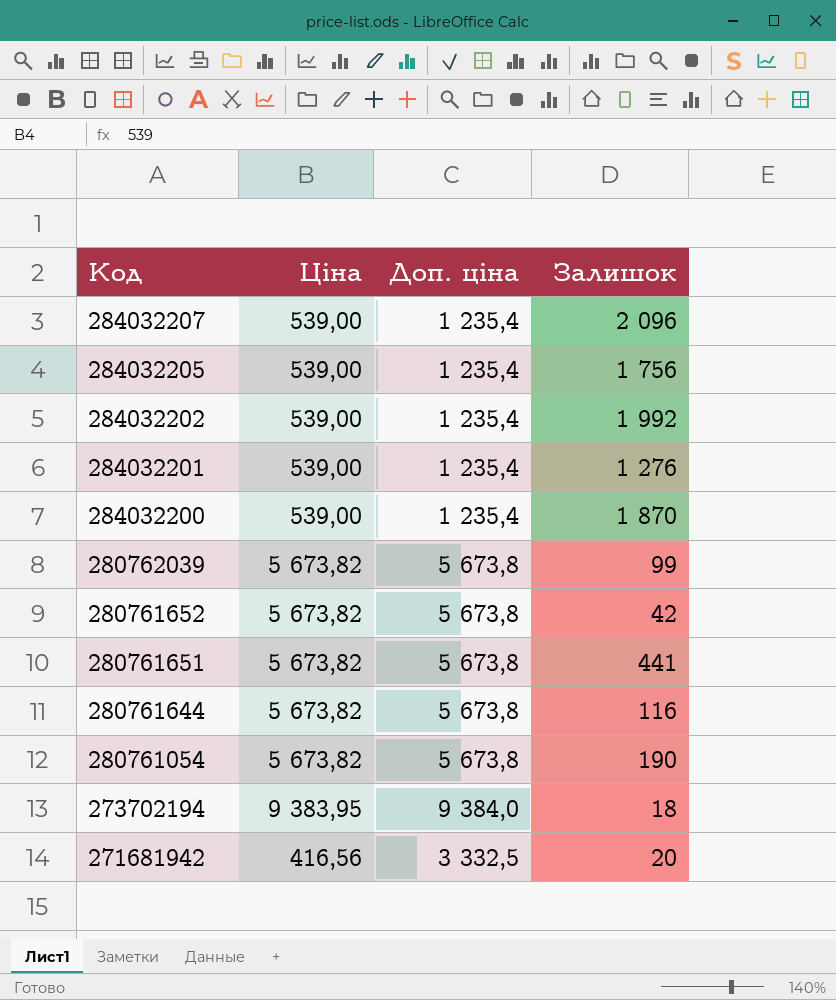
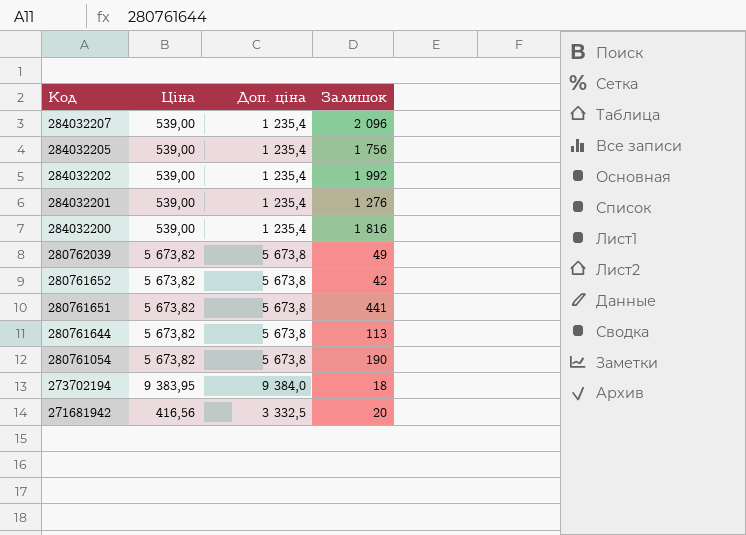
284032200 | Залишок: 1 870 -> 1 816
280762039 | Залишок: 99 -> 49
280761644 | Залишок: 116 -> 113

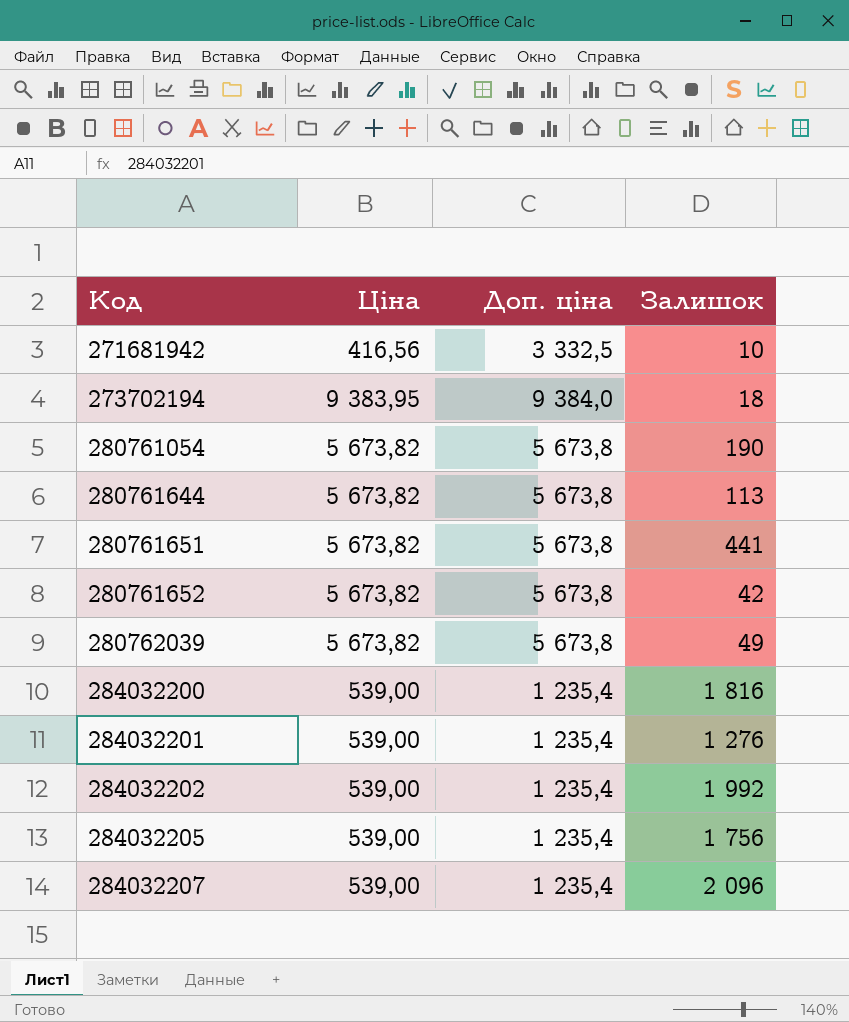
row order: Код descending -> Код ascending
271681942 | Залишок: 20 -> 10

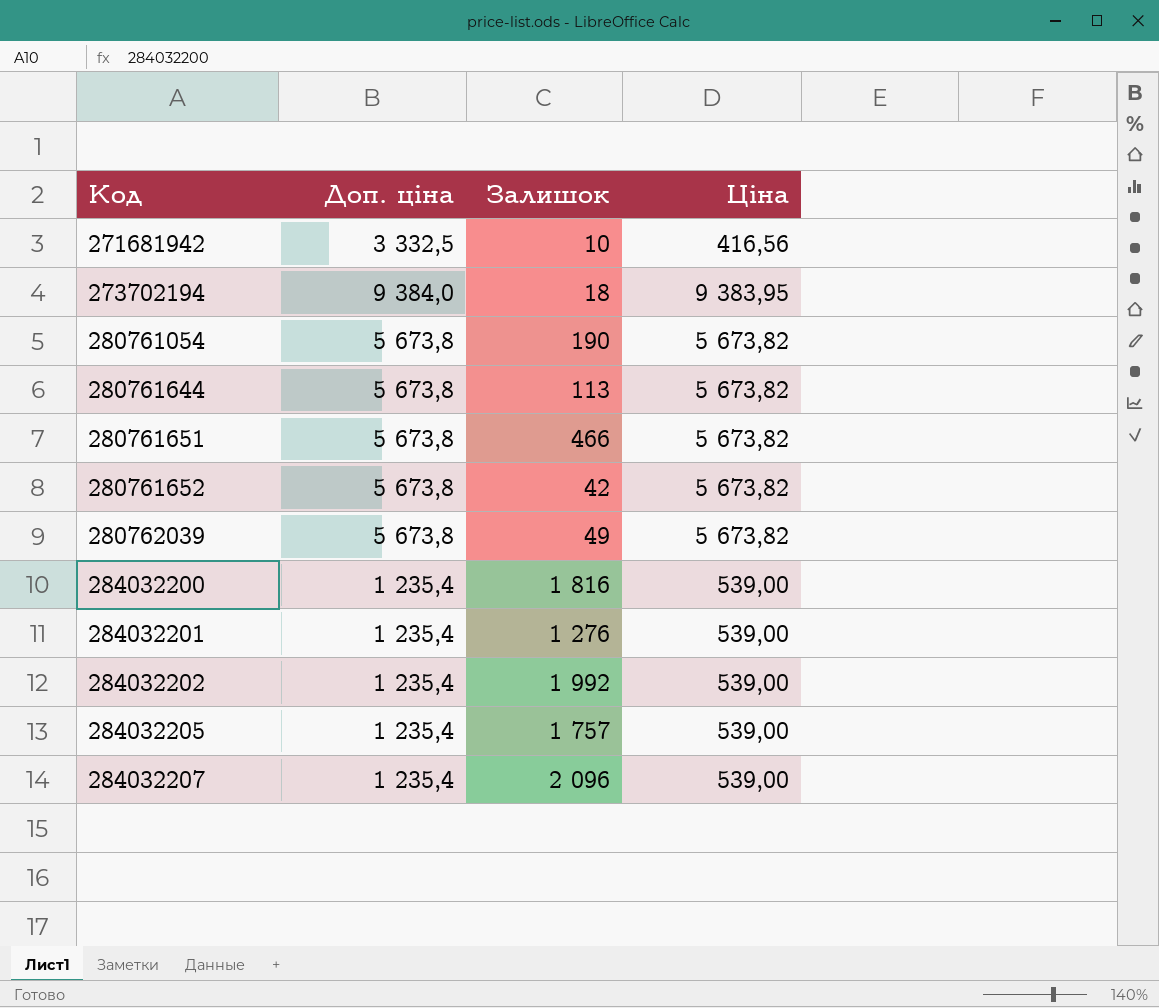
column Ціна | position: 2 -> 4
280761651 | Залишок: 441 -> 466
284032205 | Залишок: 1 756 -> 1 757

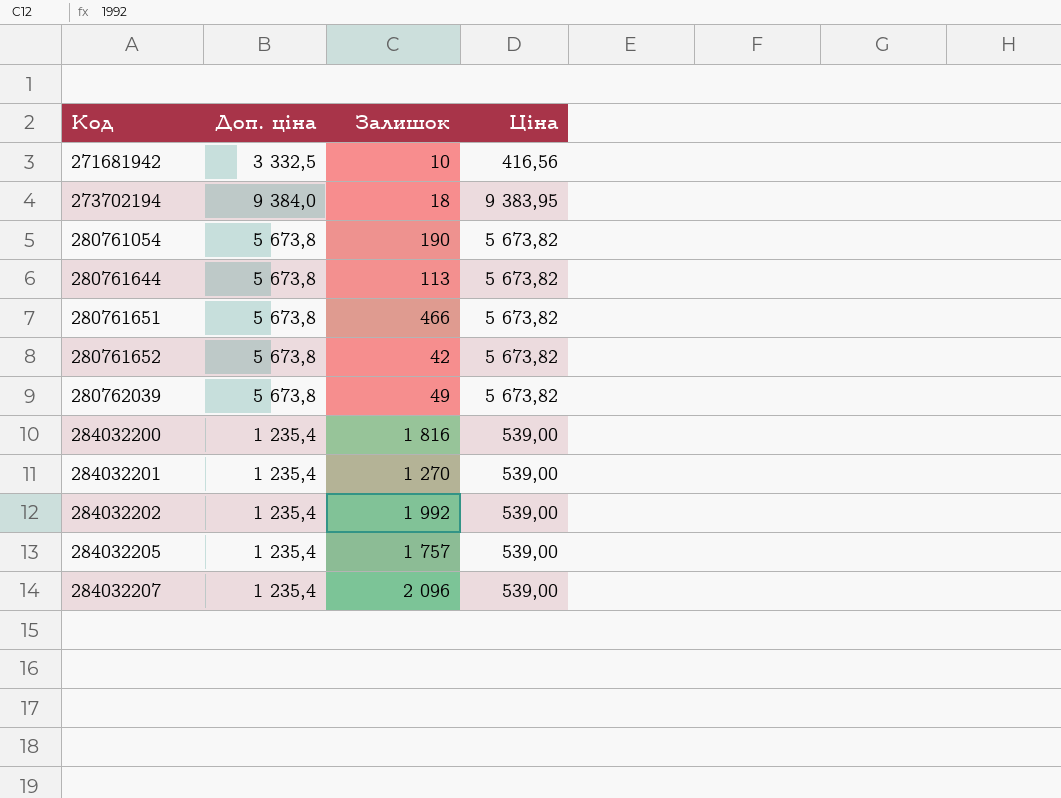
284032201 | Залишок: 1 276 -> 1 270

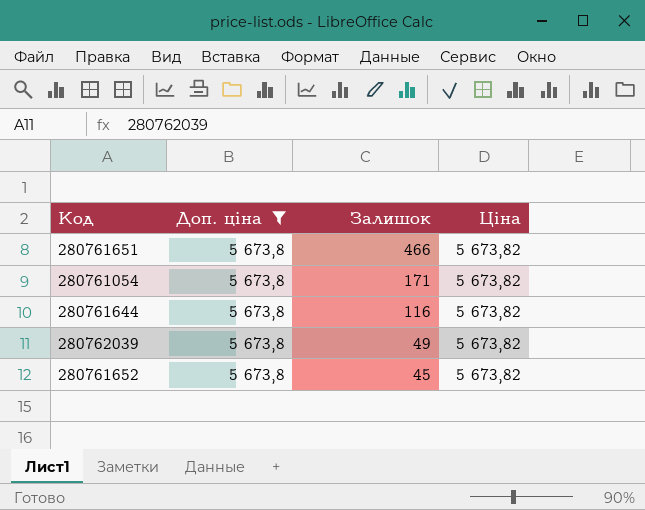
filter: none -> Доп. ціна = 5 673,8
row order: Код ascending -> Залишок descending
280761054 | Залишок: 190 -> 171
280761644 | Залишок: 113 -> 116
280761652 | Залишок: 42 -> 45

